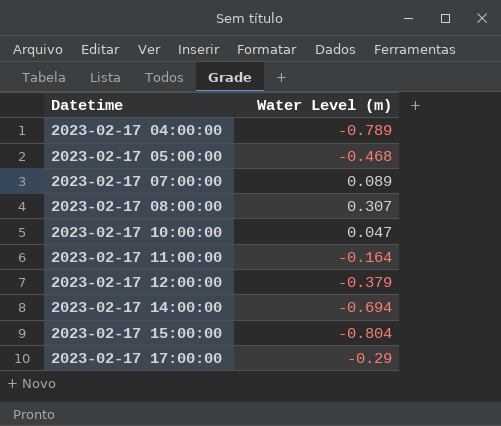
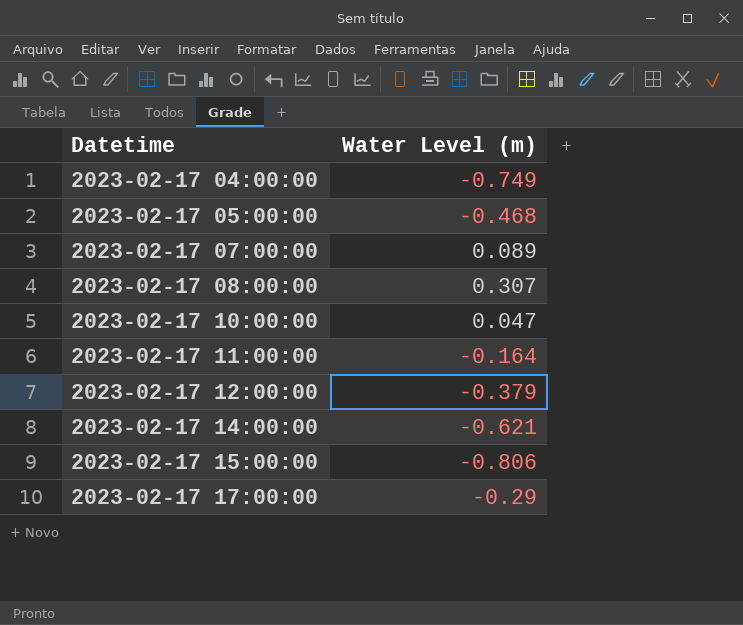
2023-02-17 04:00:00 | Water Level (m): -0.789 -> -0.749
2023-02-17 14:00:00 | Water Level (m): -0.694 -> -0.621
2023-02-17 15:00:00 | Water Level (m): -0.804 -> -0.806

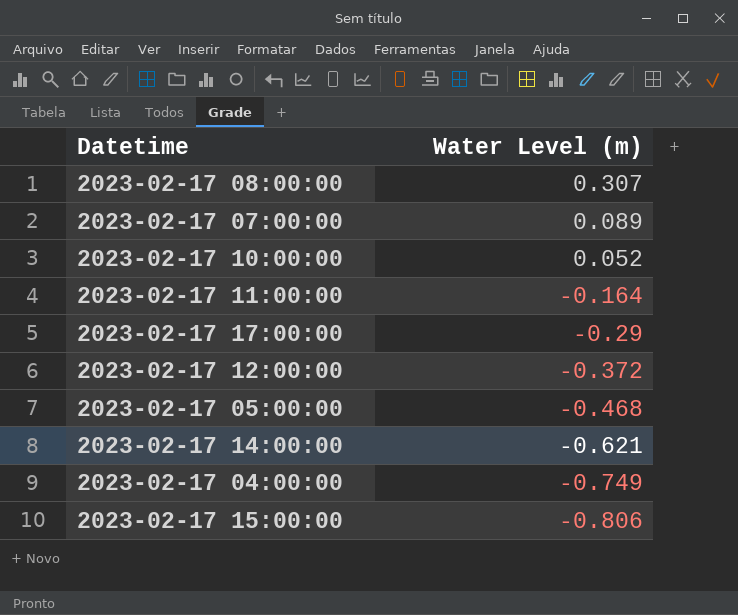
row order: Datetime ascending -> Water Level (m) descending
2023-02-17 10:00:00 | Water Level (m): 0.047 -> 0.052
2023-02-17 12:00:00 | Water Level (m): -0.379 -> -0.372

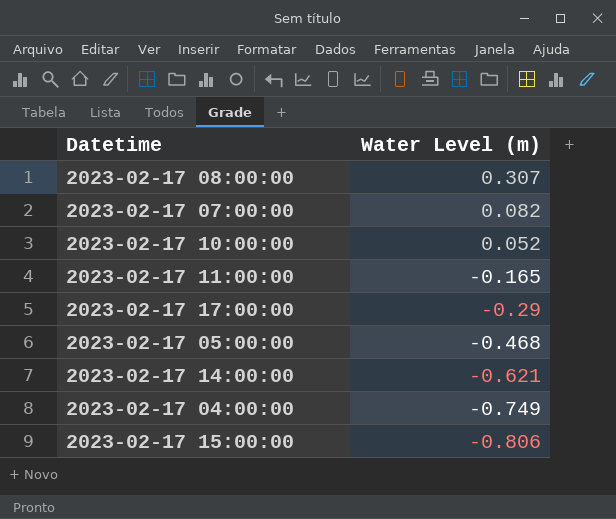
row 2023-02-17 12:00:00: -0.372 -> none
2023-02-17 07:00:00 | Water Level (m): 0.089 -> 0.082
2023-02-17 11:00:00 | Water Level (m): -0.164 -> -0.165

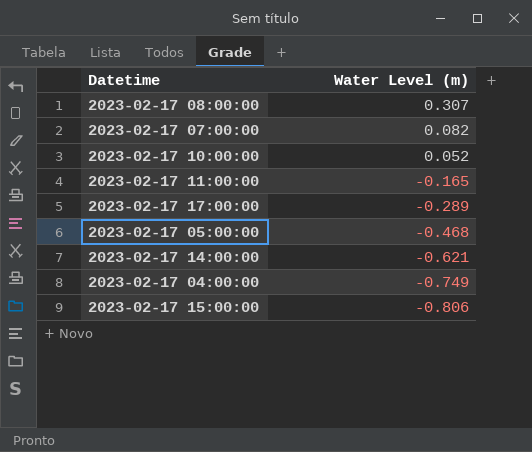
2023-02-17 17:00:00 | Water Level (m): -0.29 -> -0.289

